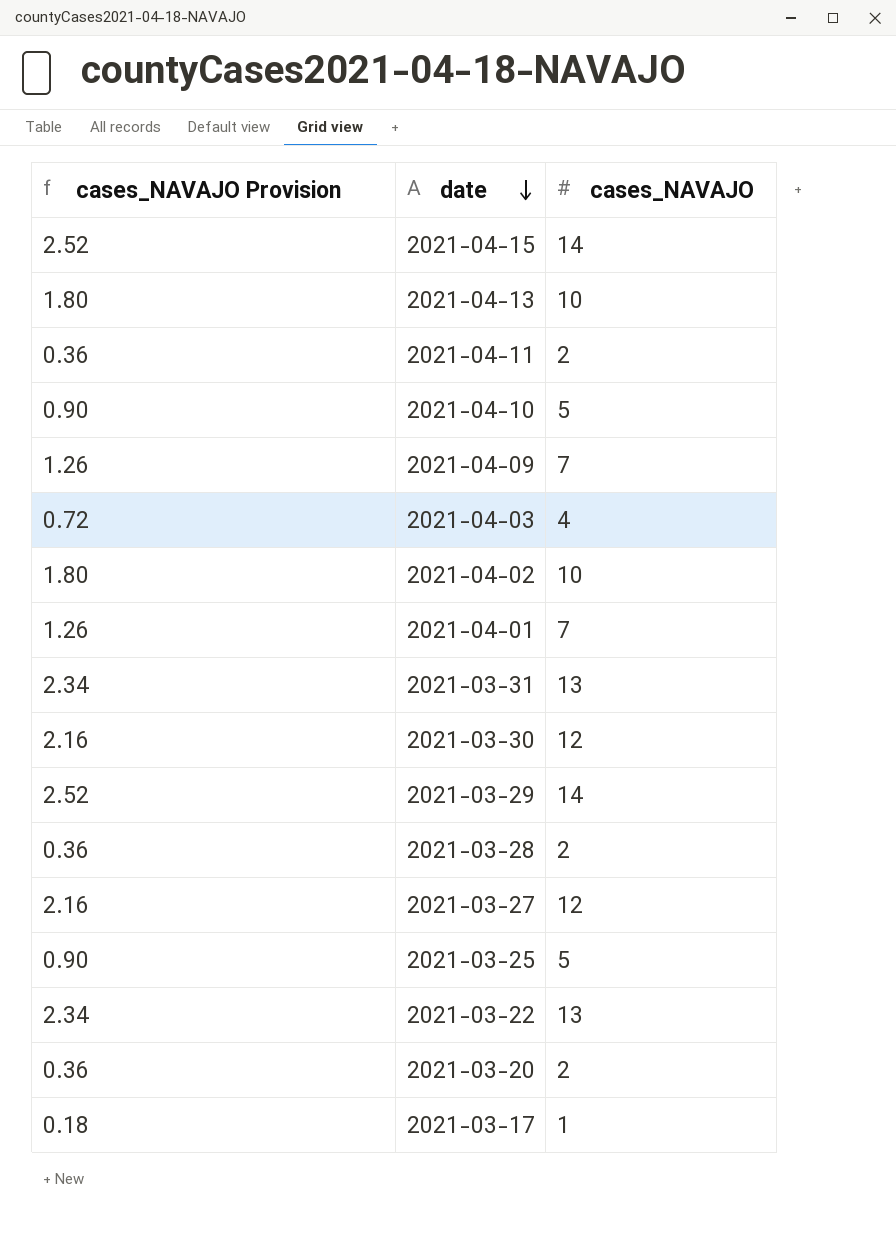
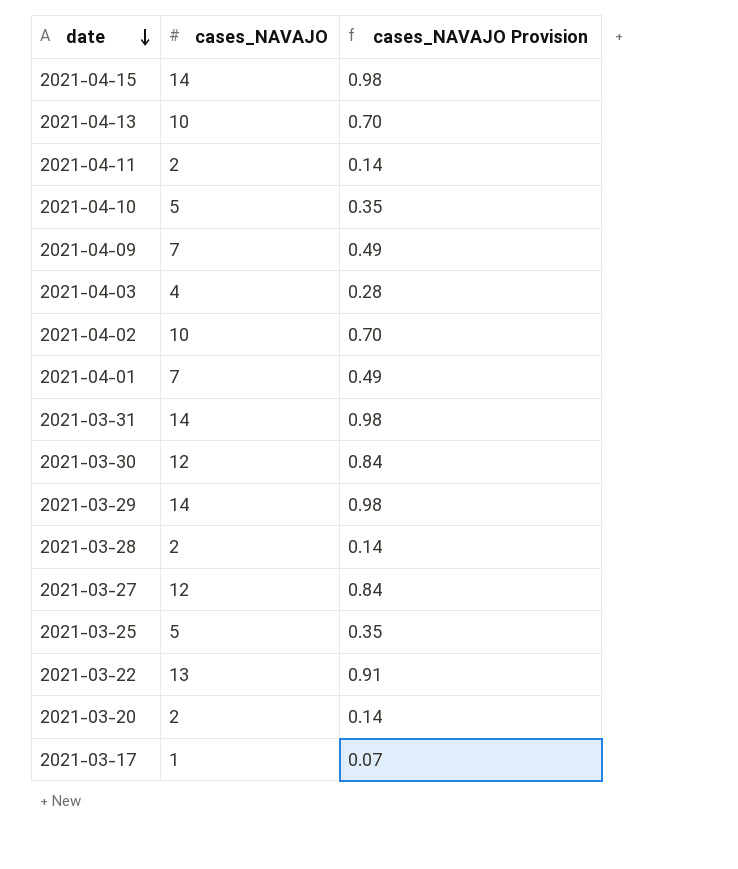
column cases_NAVAJO Provision | formula: [cases_NAVAJO] * 0.18 -> [cases_NAVAJO] * 0.07
column cases_NAVAJO Provision | position: 1 -> 3
2021-03-31 | cases_NAVAJO: 13 -> 14

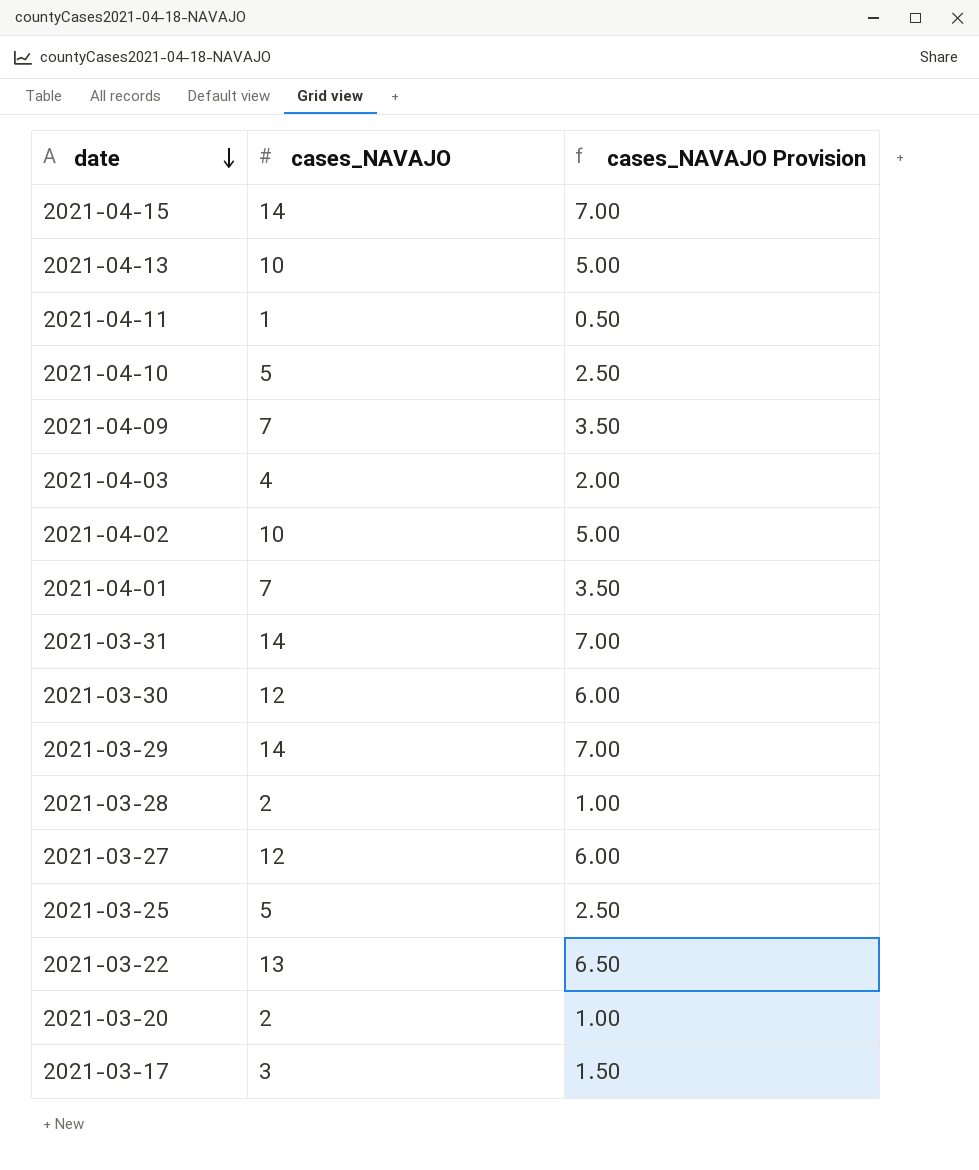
column cases_NAVAJO Provision | formula: [cases_NAVAJO] * 0.07 -> [cases_NAVAJO] * 0.5
2021-04-11 | cases_NAVAJO: 2 -> 1
2021-03-17 | cases_NAVAJO: 1 -> 3

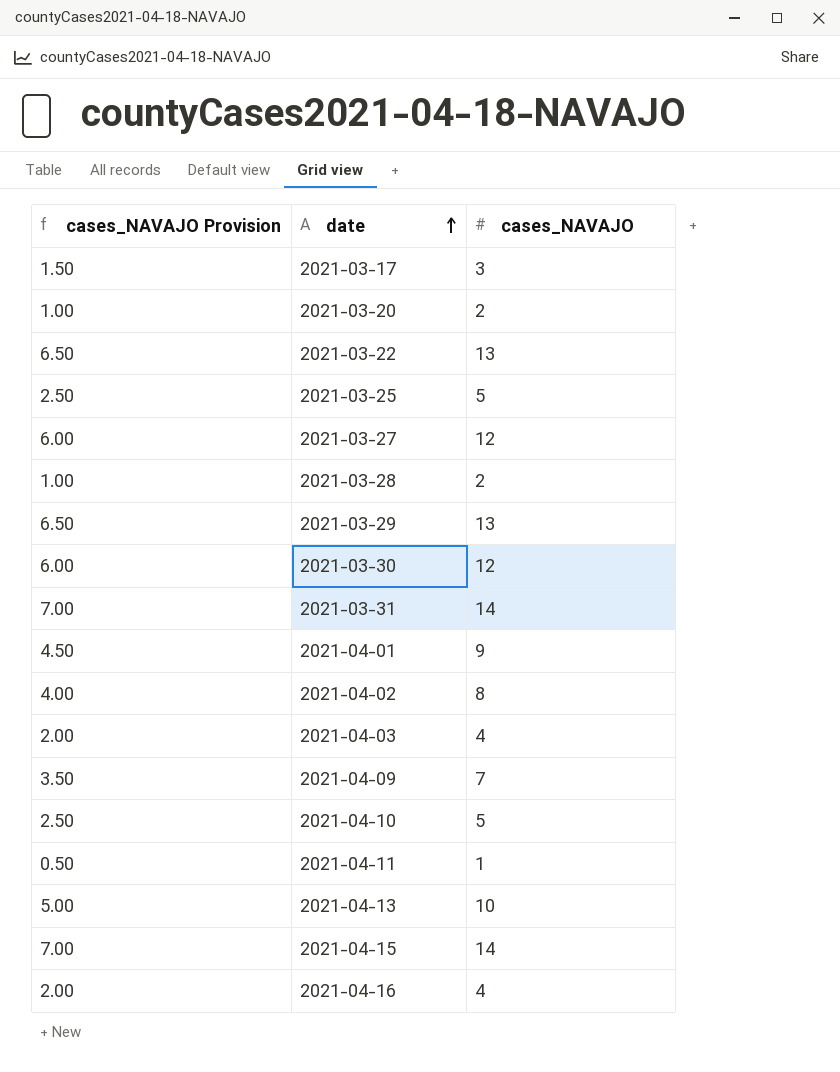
row order: date descending -> date ascending
column cases_NAVAJO Provision | position: 3 -> 1
2021-03-29 | cases_NAVAJO Provision: 7.00 -> 6.50
2021-03-29 | cases_NAVAJO: 14 -> 13
2021-04-01 | cases_NAVAJO Provision: 3.50 -> 4.50
2021-04-01 | cases_NAVAJO: 7 -> 9
2021-04-02 | cases_NAVAJO Provision: 5.00 -> 4.00
2021-04-02 | cases_NAVAJO: 10 -> 8
row 2021-04-16: none -> 2.00 | 4

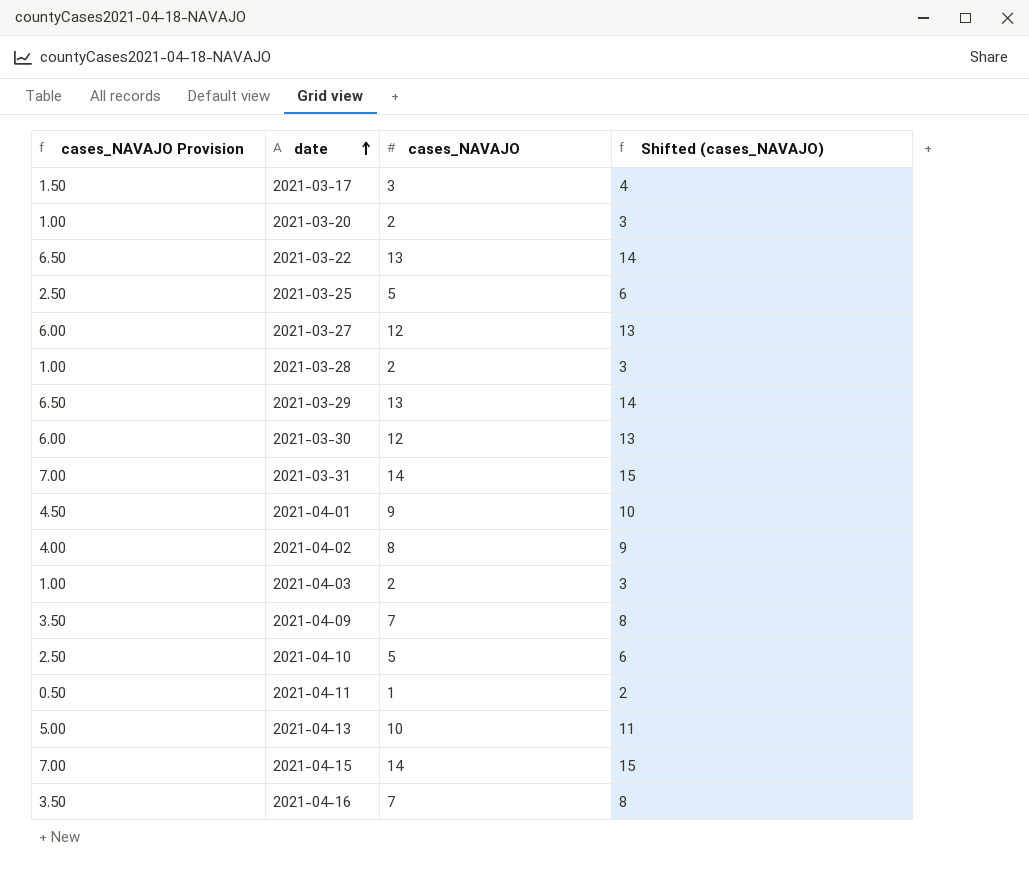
column Shifted (cases_NAVAJO) | formula: none -> [cases_NAVAJO] + 1
2021-04-03 | cases_NAVAJO Provision: 2.00 -> 1.00
2021-04-03 | cases_NAVAJO: 4 -> 2
2021-04-16 | cases_NAVAJO Provision: 2.00 -> 3.50
2021-04-16 | cases_NAVAJO: 4 -> 7

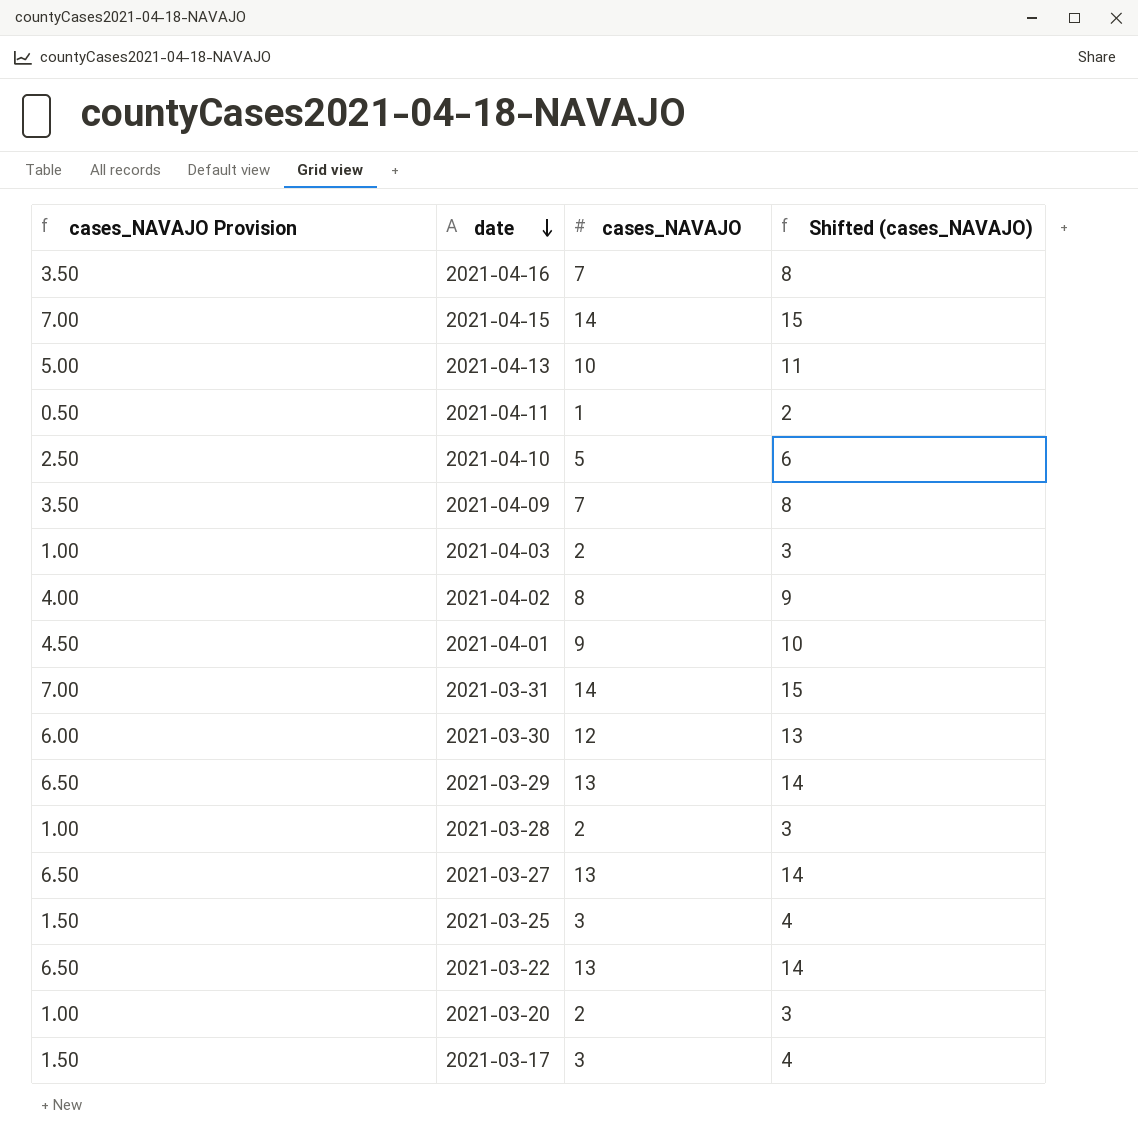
row order: date ascending -> date descending
2021-03-27 | cases_NAVAJO Provision: 6.00 -> 6.50
2021-03-27 | cases_NAVAJO: 12 -> 13
2021-03-27 | Shifted (cases_NAVAJO): 13 -> 14
2021-03-25 | cases_NAVAJO Provision: 2.50 -> 1.50
2021-03-25 | cases_NAVAJO: 5 -> 3
2021-03-25 | Shifted (cases_NAVAJO): 6 -> 4

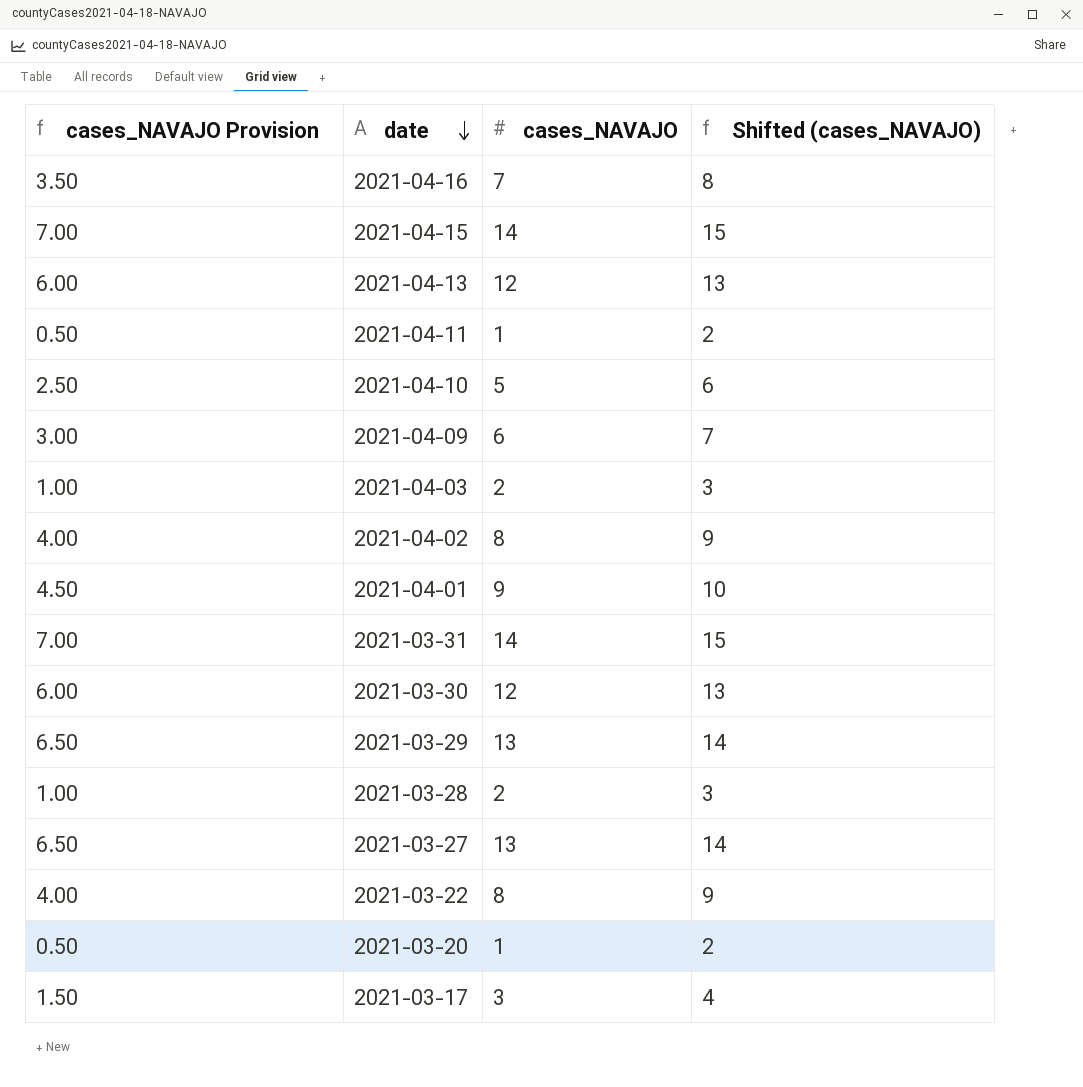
row 2021-03-25: 1.50 | 3 | 4 -> none
2021-04-13 | cases_NAVAJO Provision: 5.00 -> 6.00
2021-04-13 | cases_NAVAJO: 10 -> 12
2021-04-13 | Shifted (cases_NAVAJO): 11 -> 13
2021-04-09 | cases_NAVAJO Provision: 3.50 -> 3.00
2021-04-09 | cases_NAVAJO: 7 -> 6
2021-04-09 | Shifted (cases_NAVAJO): 8 -> 7
2021-03-22 | cases_NAVAJO Provision: 6.50 -> 4.00
2021-03-22 | cases_NAVAJO: 13 -> 8
2021-03-22 | Shifted (cases_NAVAJO): 14 -> 9
2021-03-20 | cases_NAVAJO Provision: 1.00 -> 0.50
2021-03-20 | cases_NAVAJO: 2 -> 1
2021-03-20 | Shifted (cases_NAVAJO): 3 -> 2

